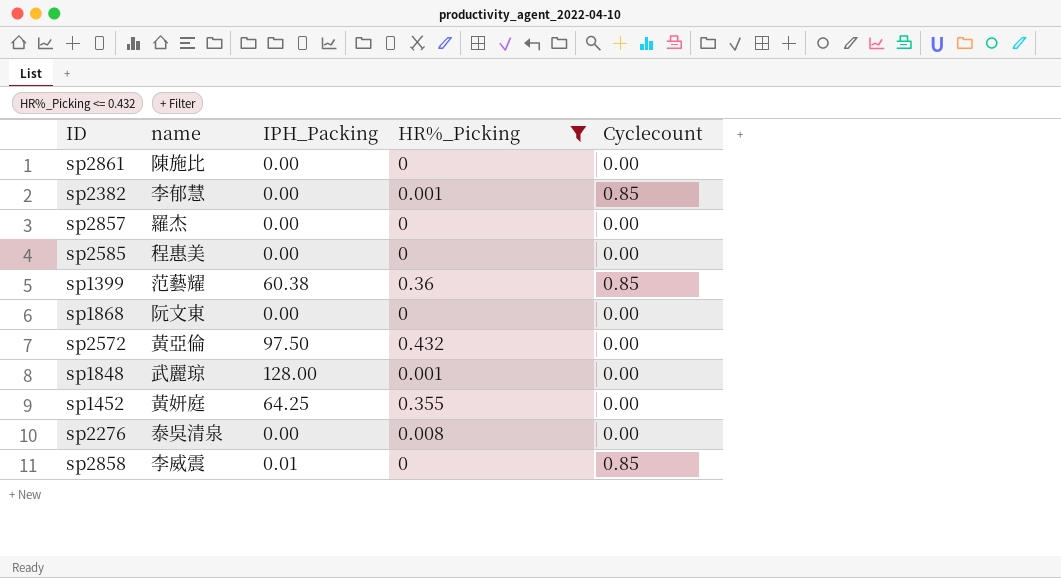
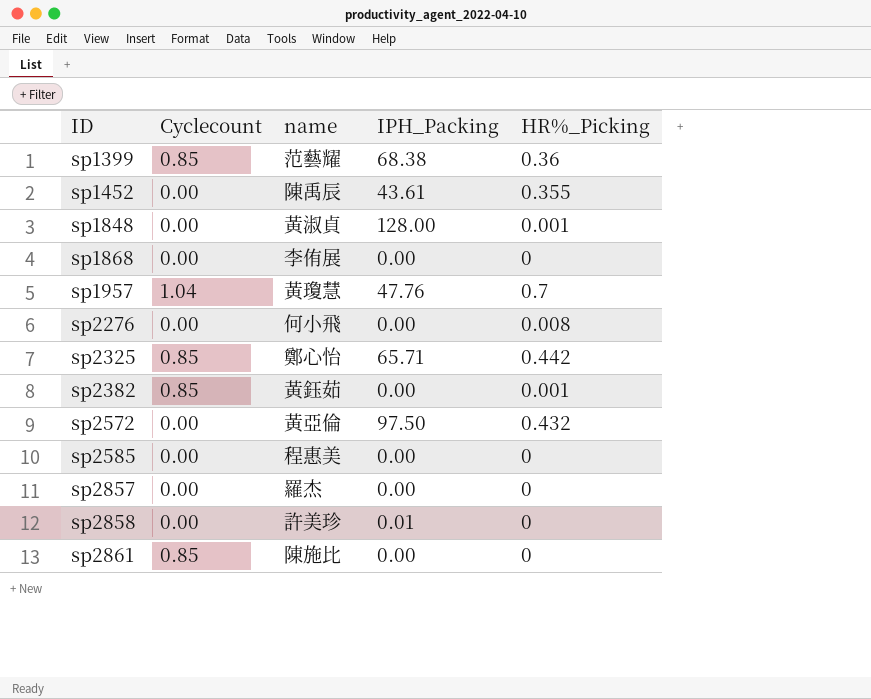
filter: HR%_Picking <= 0.432 -> none
row order: none -> ID ascending
column Cyclecount | position: 5 -> 2
sp1399 | IPH_Packing: 60.38 -> 68.38
sp1452 | name: 黃妍庭 -> 陳禹辰
sp1452 | IPH_Packing: 64.25 -> 43.61
sp1848 | name: 武麗琼 -> 黃淑貞
sp1868 | name: 阮文東 -> 李侑展
sp2276 | name: 泰吳清泉 -> 何小飛
sp2382 | name: 李郁慧 -> 黃鈺茹
sp2858 | Cyclecount: 0.85 -> 0.00
sp2858 | name: 李威震 -> 許美珍
sp2861 | Cyclecount: 0.00 -> 0.85

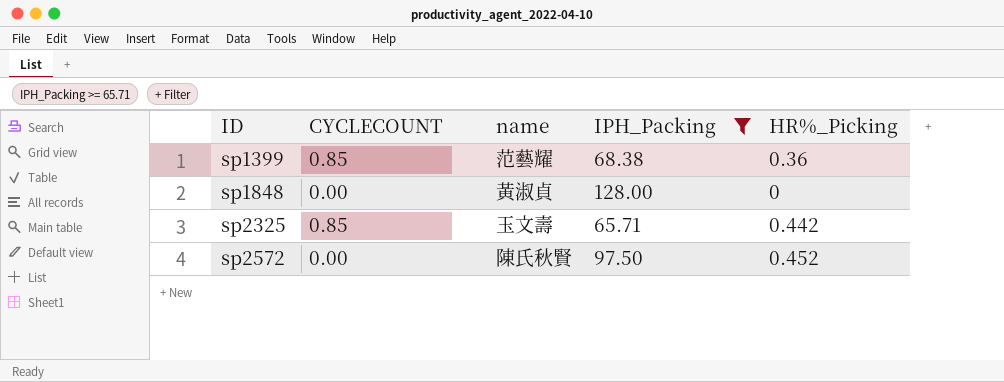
filter: none -> IPH_Packing >= 65.71
column name: Cyclecount -> CYCLECOUNT
sp1848 | HR%_Picking: 0.001 -> 0
sp2325 | name: 鄭心怡 -> 玉文壽
sp2572 | name: 黃亞倫 -> 陳氏秋賢
sp2572 | HR%_Picking: 0.432 -> 0.452

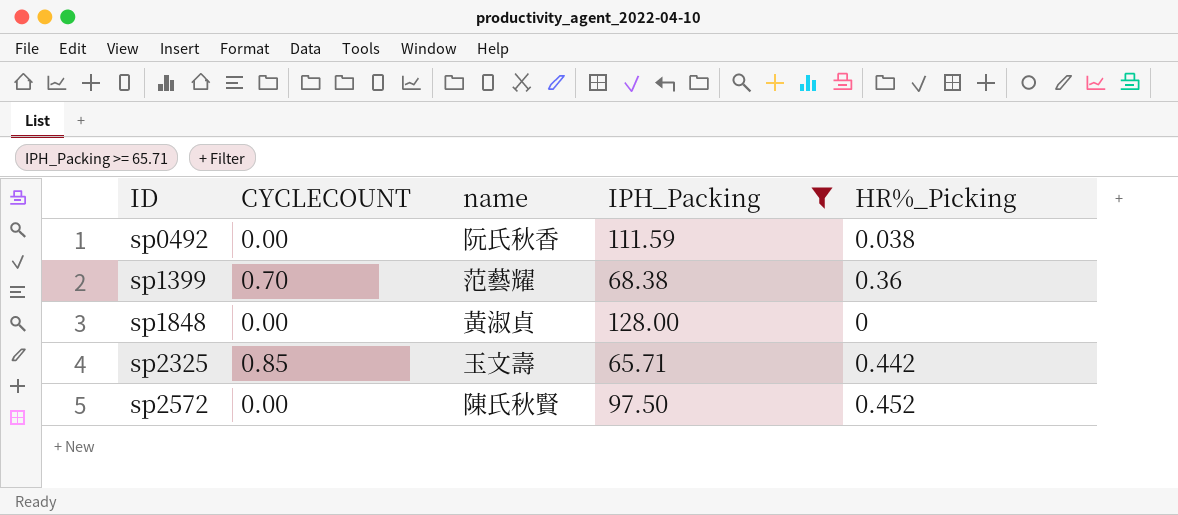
row sp0492: none -> 0.00 | 阮氏秋香 | 111.59 | 0.038
sp1399 | CYCLECOUNT: 0.85 -> 0.70

